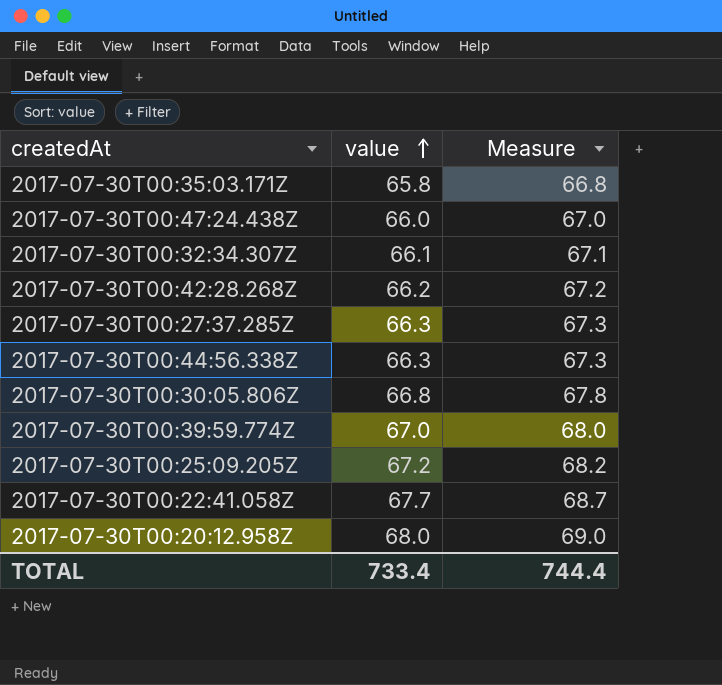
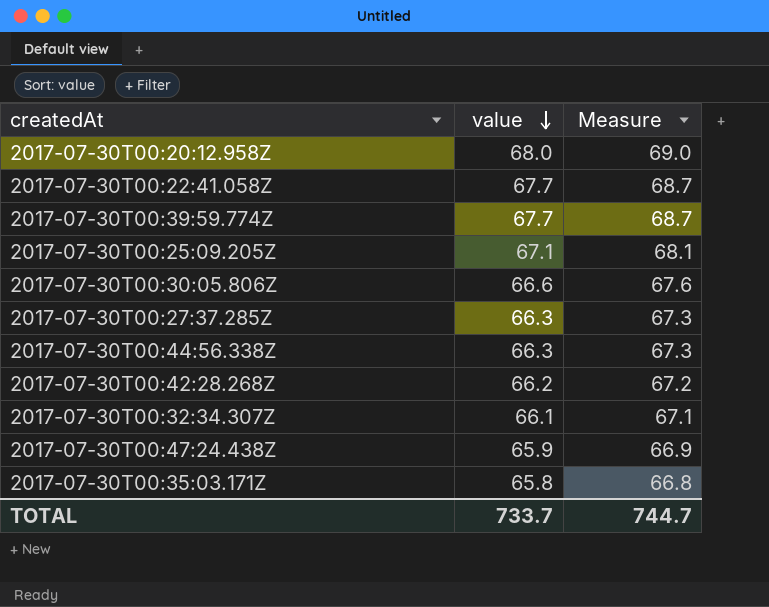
row order: value ascending -> value descending
2017-07-30T00:39:59.774Z | value: 67.0 -> 67.7
2017-07-30T00:39:59.774Z | Measure: 68.0 -> 68.7
2017-07-30T00:25:09.205Z | value: 67.2 -> 67.1
2017-07-30T00:25:09.205Z | Measure: 68.2 -> 68.1
2017-07-30T00:30:05.806Z | value: 66.8 -> 66.6
2017-07-30T00:30:05.806Z | Measure: 67.8 -> 67.6
2017-07-30T00:47:24.438Z | value: 66.0 -> 65.9
2017-07-30T00:47:24.438Z | Measure: 67.0 -> 66.9
TOTAL | value: 733.4 -> 733.7
TOTAL | Measure: 744.4 -> 744.7

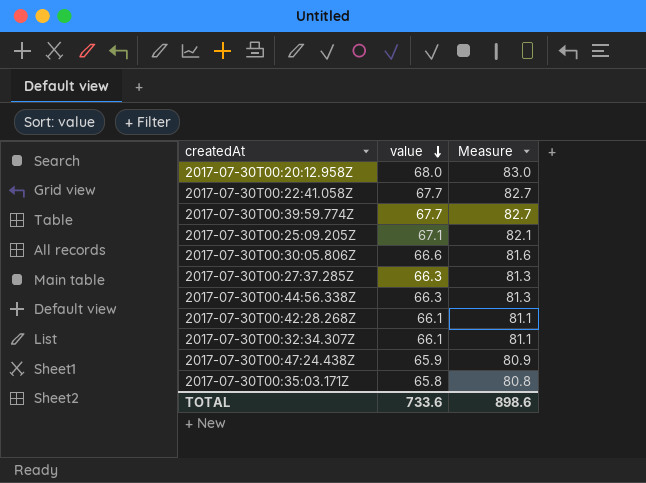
column Measure | formula: [value] + 1 -> [value] + 15
2017-07-30T00:42:28.268Z | value: 66.2 -> 66.1
TOTAL | value: 733.7 -> 733.6
TOTAL | Measure: 744.7 -> 898.6

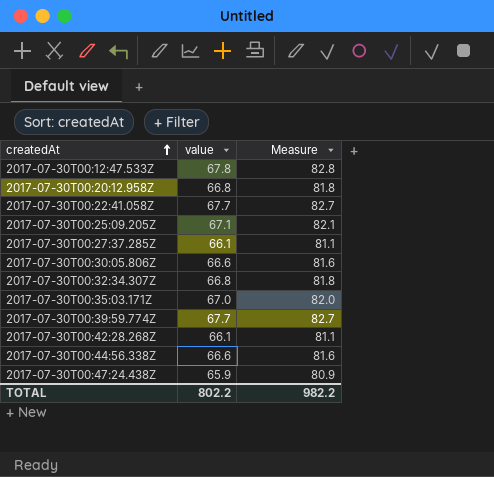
row order: value descending -> createdAt ascending
row 2017-07-30T00:12:47.533Z: none -> 67.8 | 82.8
2017-07-30T00:20:12.958Z | value: 68.0 -> 66.8
2017-07-30T00:20:12.958Z | Measure: 83.0 -> 81.8
2017-07-30T00:27:37.285Z | value: 66.3 -> 66.1
2017-07-30T00:27:37.285Z | Measure: 81.3 -> 81.1
2017-07-30T00:32:34.307Z | value: 66.1 -> 66.8
2017-07-30T00:32:34.307Z | Measure: 81.1 -> 81.8
2017-07-30T00:35:03.171Z | value: 65.8 -> 67.0
2017-07-30T00:35:03.171Z | Measure: 80.8 -> 82.0
2017-07-30T00:44:56.338Z | value: 66.3 -> 66.6
2017-07-30T00:44:56.338Z | Measure: 81.3 -> 81.6
TOTAL | value: 733.6 -> 802.2
TOTAL | Measure: 898.6 -> 982.2

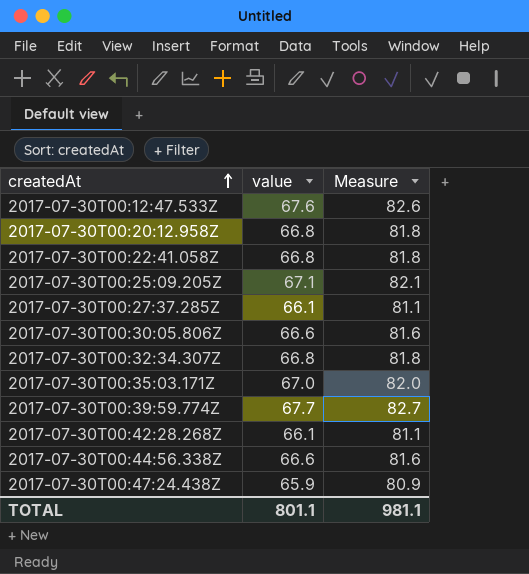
2017-07-30T00:12:47.533Z | value: 67.8 -> 67.6
2017-07-30T00:12:47.533Z | Measure: 82.8 -> 82.6
2017-07-30T00:22:41.058Z | value: 67.7 -> 66.8
2017-07-30T00:22:41.058Z | Measure: 82.7 -> 81.8
TOTAL | value: 802.2 -> 801.1
TOTAL | Measure: 982.2 -> 981.1

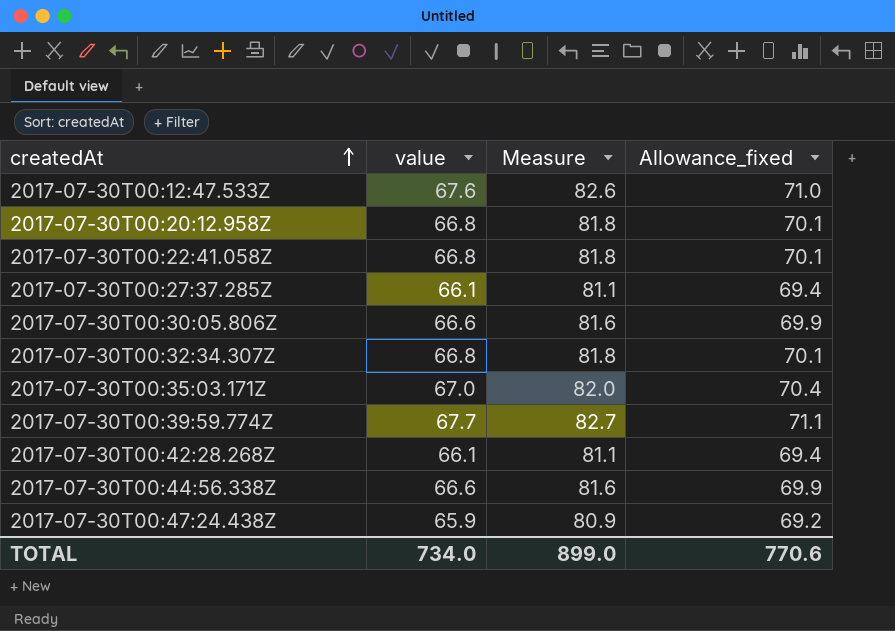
column Allowance_fixed | formula: none -> [value] * 1.05
row 2017-07-30T00:25:09.205Z: 67.1 | 82.1 -> none
TOTAL | value: 801.1 -> 734.0
TOTAL | Measure: 981.1 -> 899.0

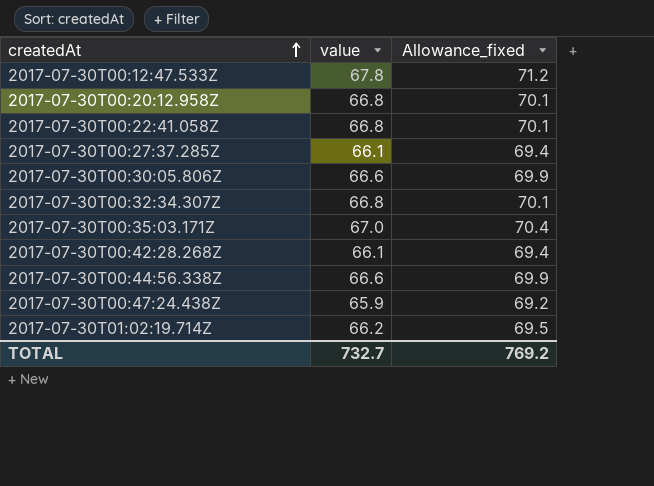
column Measure | formula: [value] + 15 -> none
row 2017-07-30T00:39:59.774Z: 67.7 | 82.7 | 71.1 -> none
2017-07-30T00:12:47.533Z | value: 67.6 -> 67.8
2017-07-30T00:12:47.533Z | Allowance_fixed: 71.0 -> 71.2
row 2017-07-30T01:02:19.714Z: none -> 66.2 | 69.5
TOTAL | value: 734.0 -> 732.7
TOTAL | Allowance_fixed: 770.6 -> 769.2

